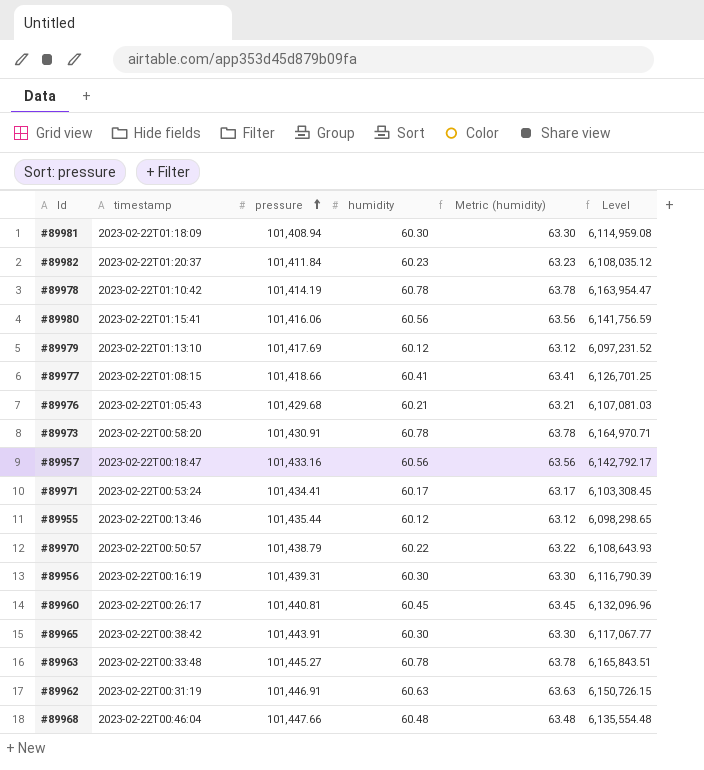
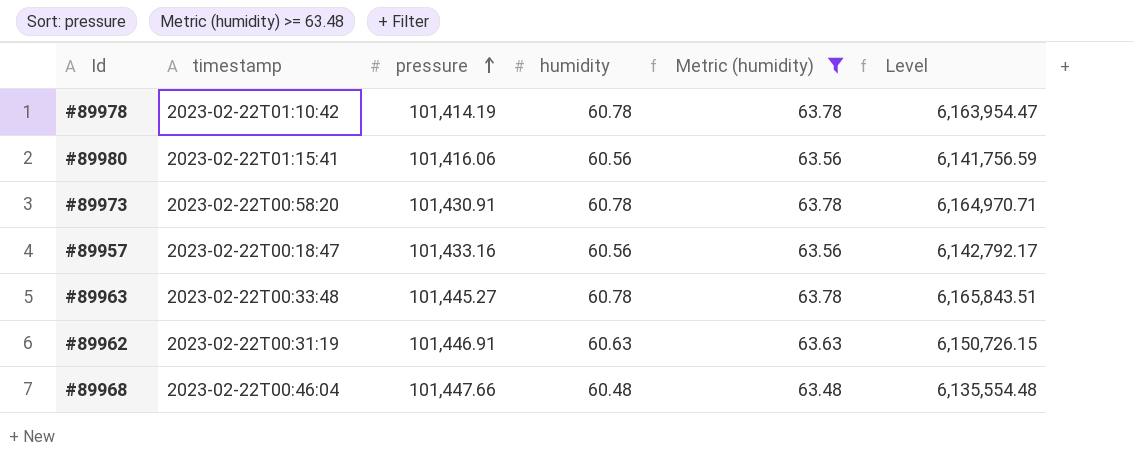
filter: none -> Metric (humidity) >= 63.48

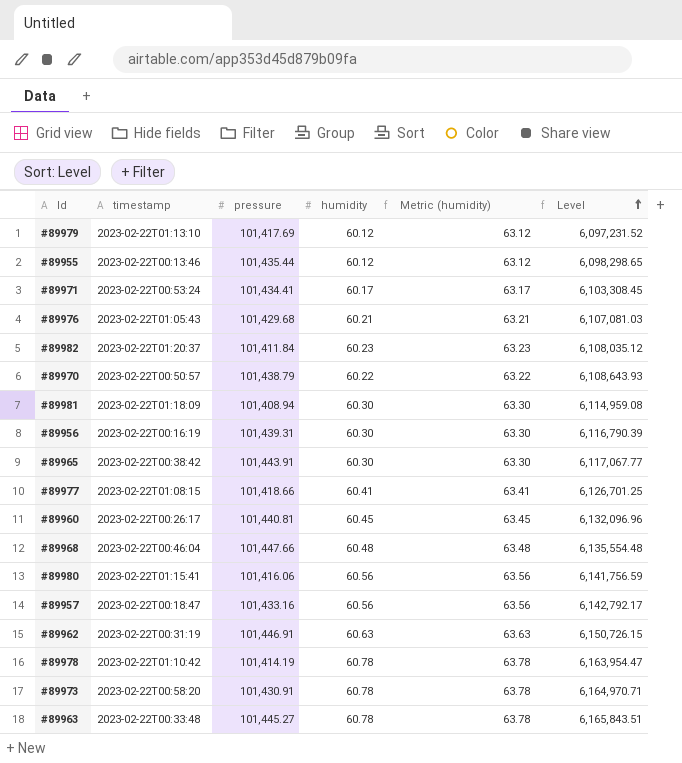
filter: Metric (humidity) >= 63.48 -> none
row order: pressure ascending -> Level ascending

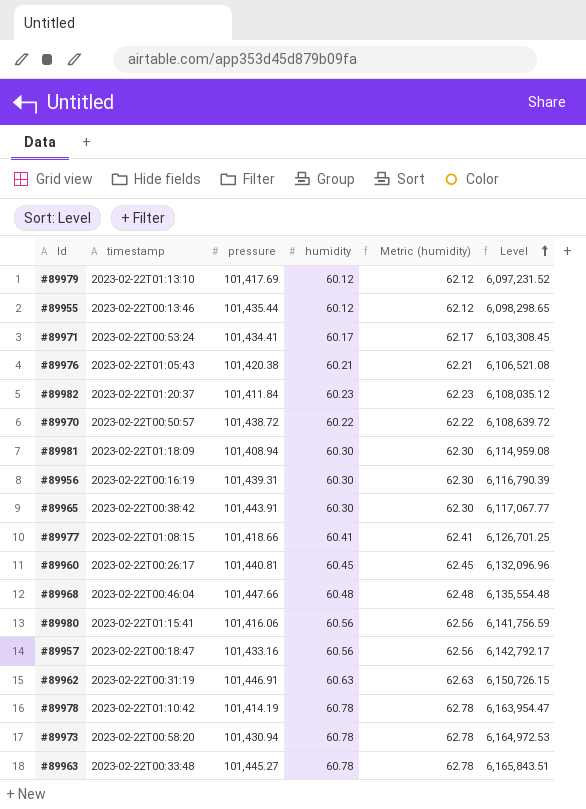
column Metric (humidity) | formula: [humidity] + 3 -> [humidity] + 2
#89976 | pressure: 101,429.68 -> 101,420.38
#89976 | Level: 6,107,081.03 -> 6,106,521.08
#89970 | pressure: 101,438.79 -> 101,438.72
#89970 | Level: 6,108,643.93 -> 6,108,639.72
#89973 | pressure: 101,430.91 -> 101,430.94
#89973 | Level: 6,164,970.71 -> 6,164,972.53

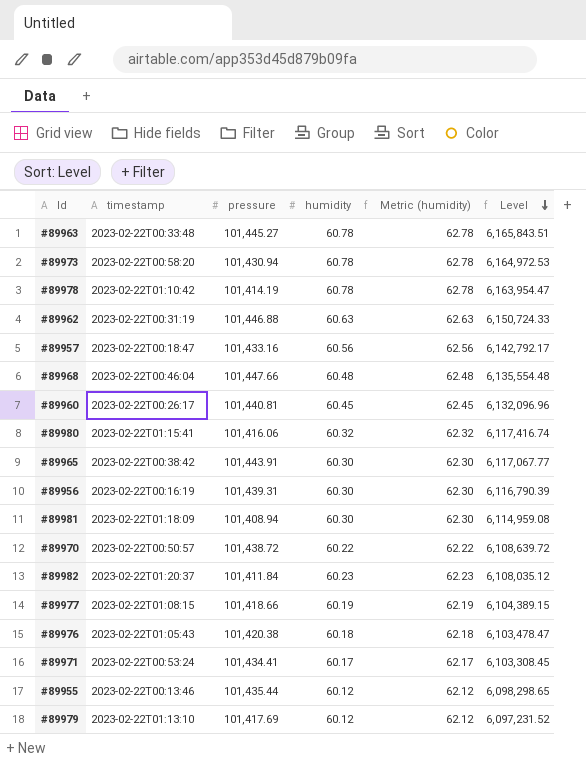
row order: Level ascending -> Level descending
#89962 | pressure: 101,446.91 -> 101,446.88
#89962 | Level: 6,150,726.15 -> 6,150,724.33
#89980 | humidity: 60.56 -> 60.32
#89980 | Metric (humidity): 62.56 -> 62.32
#89980 | Level: 6,141,756.59 -> 6,117,416.74
#89977 | humidity: 60.41 -> 60.19
#89977 | Metric (humidity): 62.41 -> 62.19
#89977 | Level: 6,126,701.25 -> 6,104,389.15
#89976 | humidity: 60.21 -> 60.18
#89976 | Metric (humidity): 62.21 -> 62.18
#89976 | Level: 6,106,521.08 -> 6,103,478.47

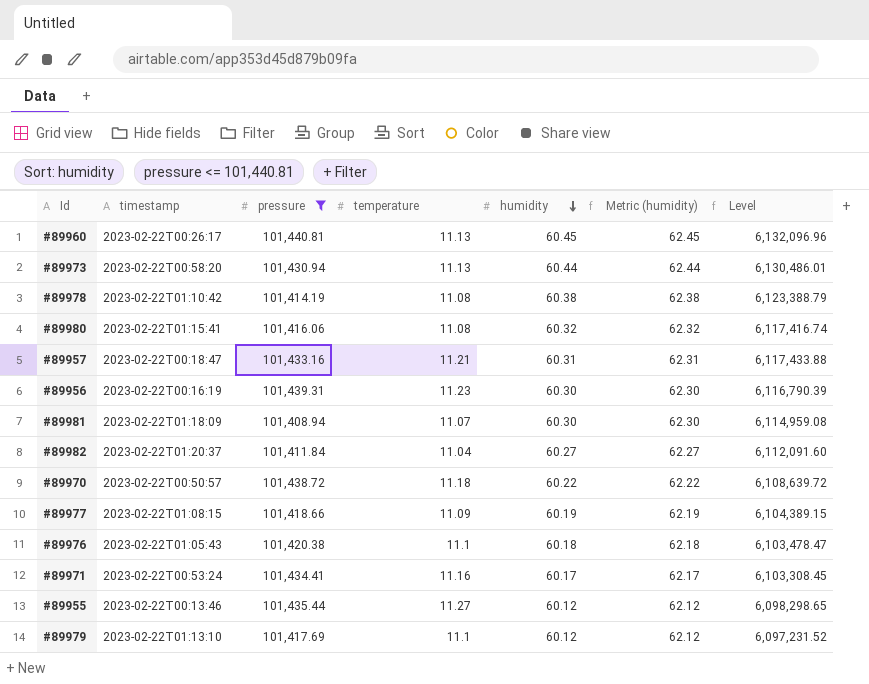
filter: none -> pressure <= 101,440.81
row order: Level descending -> humidity descending
column temperature | position: none -> 4
#89973 | humidity: 60.78 -> 60.44
#89973 | Metric (humidity): 62.78 -> 62.44
#89973 | Level: 6,164,972.53 -> 6,130,486.01
#89978 | humidity: 60.78 -> 60.38
#89978 | Metric (humidity): 62.78 -> 62.38
#89978 | Level: 6,163,954.47 -> 6,123,388.79
#89957 | humidity: 60.56 -> 60.31
#89957 | Metric (humidity): 62.56 -> 62.31
#89957 | Level: 6,142,792.17 -> 6,117,433.88
#89982 | humidity: 60.23 -> 60.27
#89982 | Metric (humidity): 62.23 -> 62.27
#89982 | Level: 6,108,035.12 -> 6,112,091.60

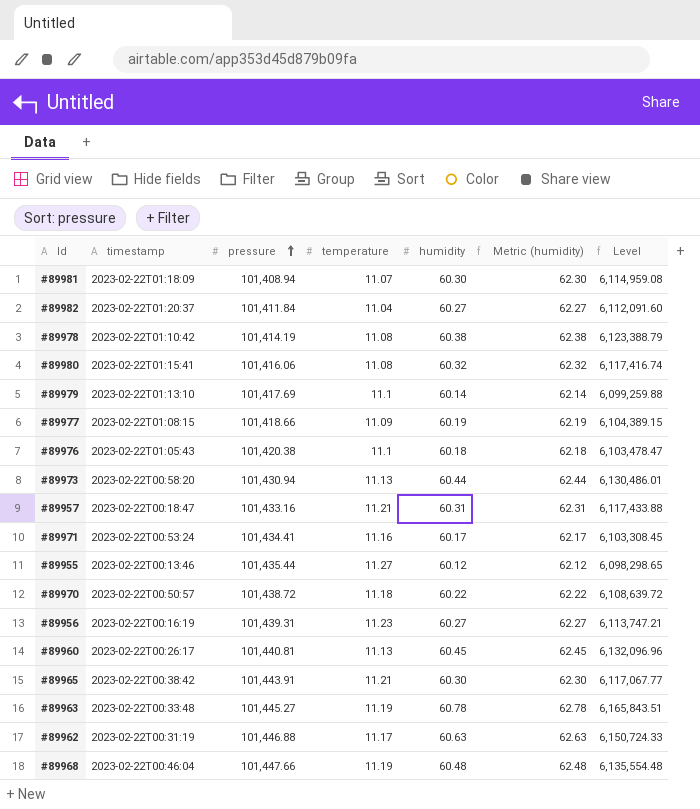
filter: pressure <= 101,440.81 -> none
row order: humidity descending -> pressure ascending
#89979 | humidity: 60.12 -> 60.14
#89979 | Metric (humidity): 62.12 -> 62.14
#89979 | Level: 6,097,231.52 -> 6,099,259.88
#89956 | humidity: 60.30 -> 60.27
#89956 | Metric (humidity): 62.30 -> 62.27
#89956 | Level: 6,116,790.39 -> 6,113,747.21

